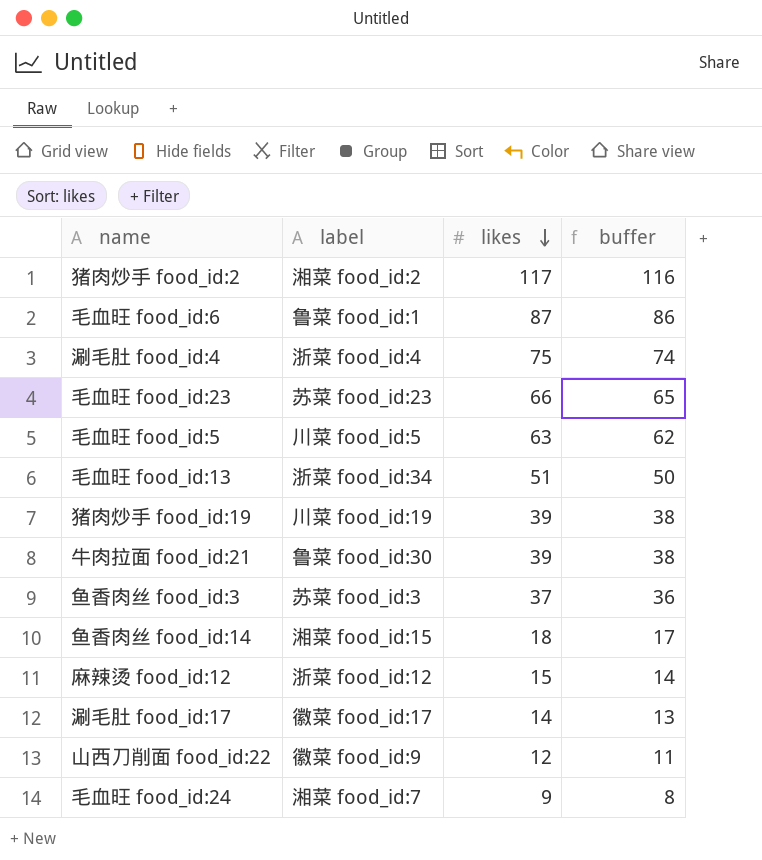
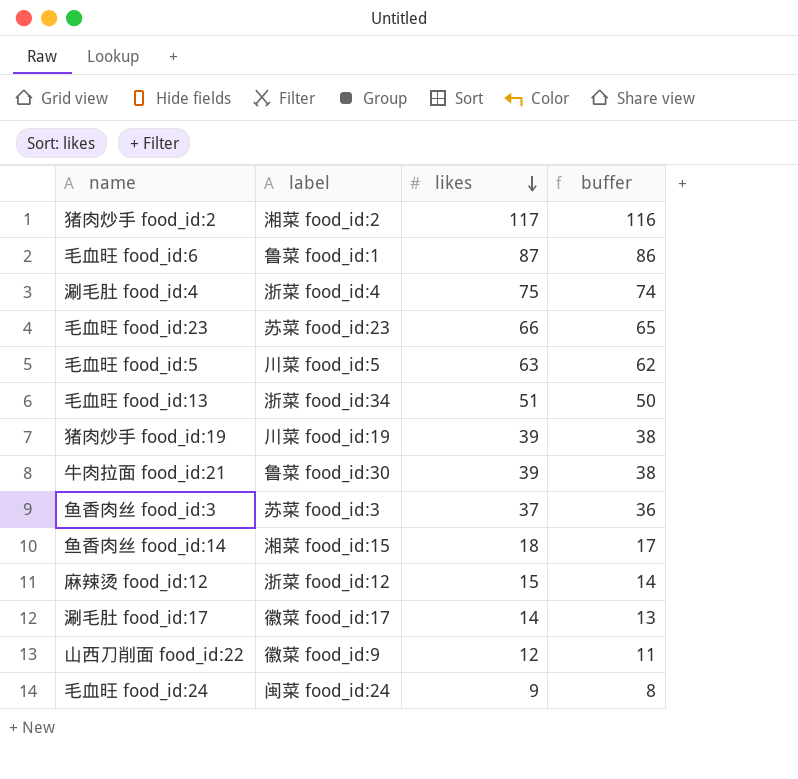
毛血旺 food_id:24 | label: 湘菜 food_id:7 -> 闽菜 food_id:24

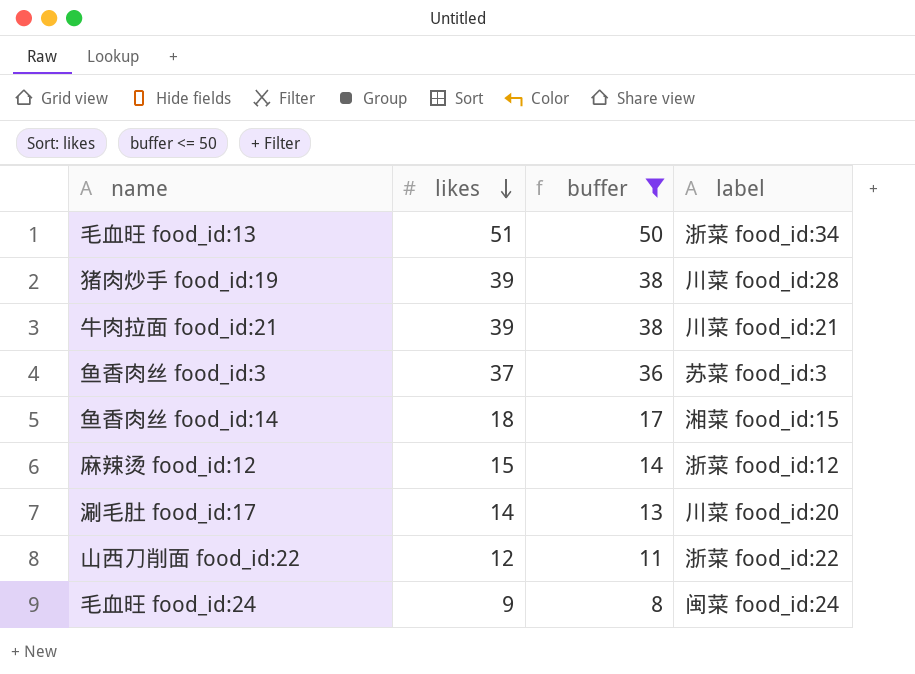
filter: none -> buffer <= 50
column label | position: 2 -> 4
猪肉炒手 food_id:19 | label: 川菜 food_id:19 -> 川菜 food_id:28
牛肉拉面 food_id:21 | label: 鲁菜 food_id:30 -> 川菜 food_id:21
涮毛肚 food_id:17 | label: 徽菜 food_id:17 -> 川菜 food_id:20
山西刀削面 food_id:22 | label: 徽菜 food_id:9 -> 浙菜 food_id:22

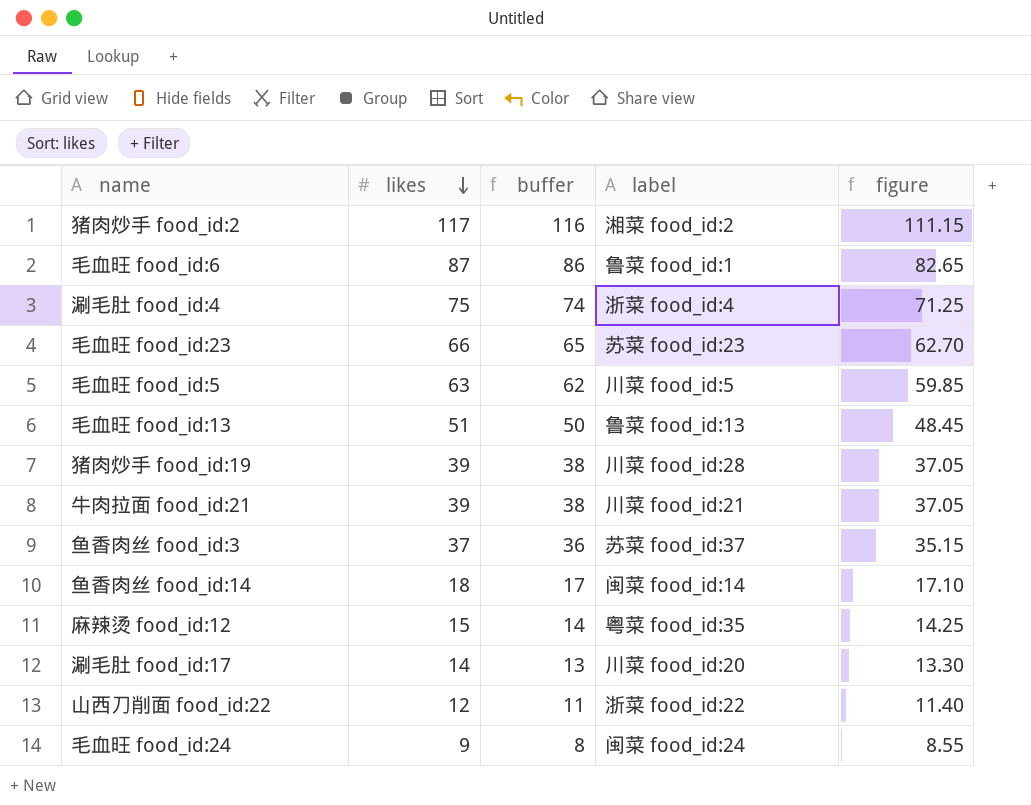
filter: buffer <= 50 -> none
column figure | formula: none -> [likes] * 0.95
毛血旺 food_id:13 | label: 浙菜 food_id:34 -> 鲁菜 food_id:13
鱼香肉丝 food_id:3 | label: 苏菜 food_id:3 -> 苏菜 food_id:37
鱼香肉丝 food_id:14 | label: 湘菜 food_id:15 -> 闽菜 food_id:14
麻辣烫 food_id:12 | label: 浙菜 food_id:12 -> 粤菜 food_id:35

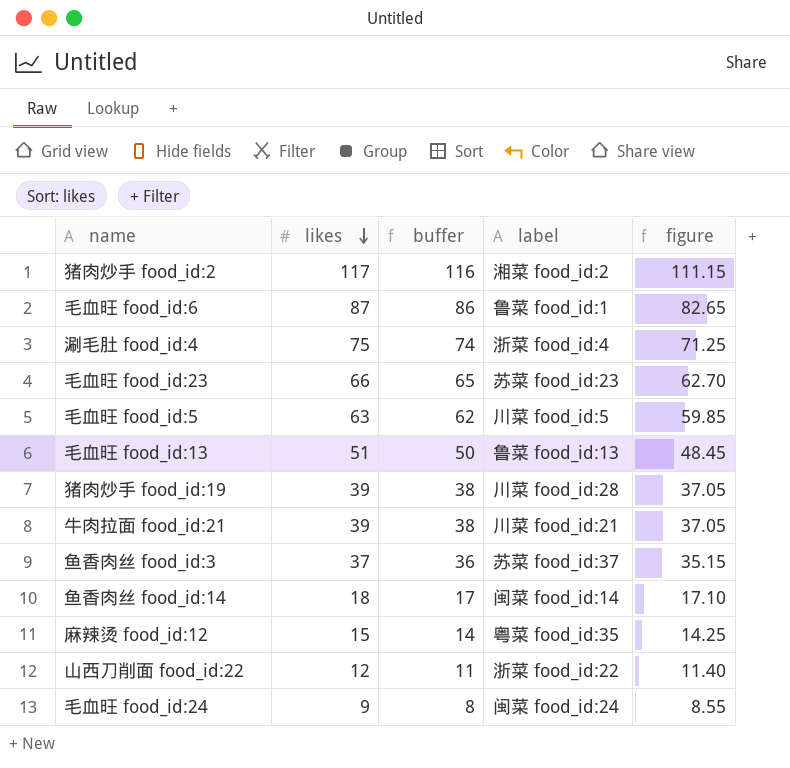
row 涮毛肚 food_id:17: 14 | 13 | 川菜 food_id:20 | 13.30 -> none

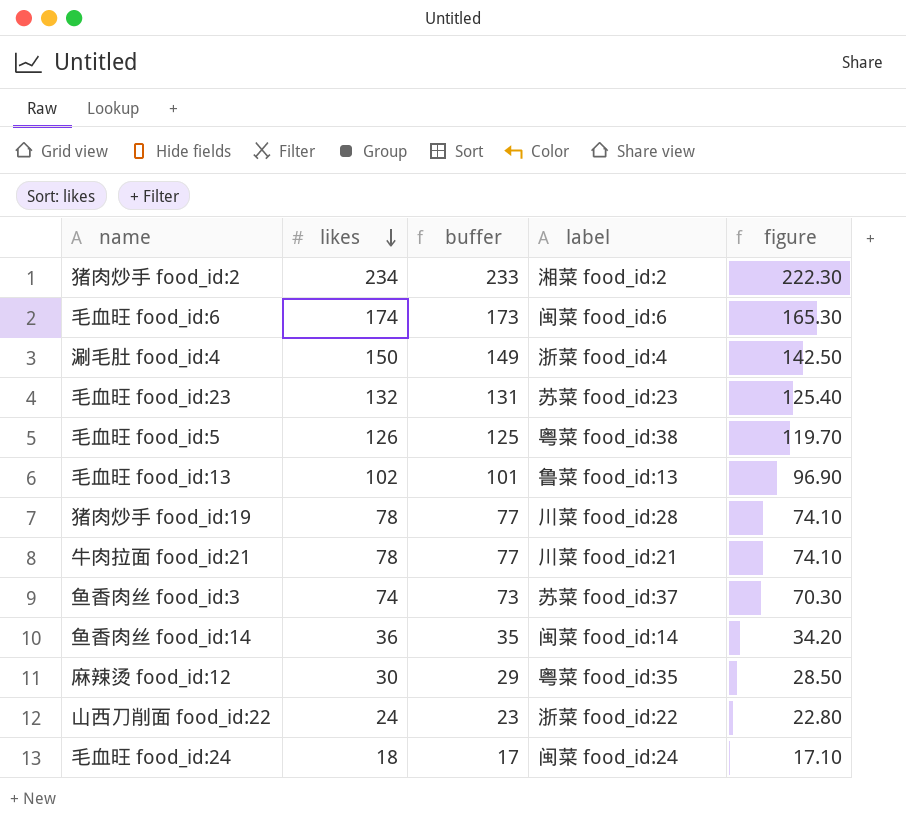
猪肉炒手 food_id:2 | likes: 117 -> 234
猪肉炒手 food_id:2 | buffer: 116 -> 233
猪肉炒手 food_id:2 | figure: 111.15 -> 222.30
毛血旺 food_id:6 | likes: 87 -> 174
毛血旺 food_id:6 | buffer: 86 -> 173
毛血旺 food_id:6 | label: 鲁菜 food_id:1 -> 闽菜 food_id:6
毛血旺 food_id:6 | figure: 82.65 -> 165.30
涮毛肚 food_id:4 | likes: 75 -> 150
涮毛肚 food_id:4 | buffer: 74 -> 149
涮毛肚 food_id:4 | figure: 71.25 -> 142.50
毛血旺 food_id:23 | likes: 66 -> 132
毛血旺 food_id:23 | buffer: 65 -> 131
毛血旺 food_id:23 | figure: 62.70 -> 125.40
毛血旺 food_id:5 | likes: 63 -> 126
毛血旺 food_id:5 | buffer: 62 -> 125
毛血旺 food_id:5 | label: 川菜 food_id:5 -> 粤菜 food_id:38
毛血旺 food_id:5 | figure: 59.85 -> 119.70
毛血旺 food_id:13 | likes: 51 -> 102
毛血旺 food_id:13 | buffer: 50 -> 101
毛血旺 food_id:13 | figure: 48.45 -> 96.90
猪肉炒手 food_id:19 | likes: 39 -> 78
猪肉炒手 food_id:19 | buffer: 38 -> 77
猪肉炒手 food_id:19 | figure: 37.05 -> 74.10
牛肉拉面 food_id:21 | likes: 39 -> 78
牛肉拉面 food_id:21 | buffer: 38 -> 77
牛肉拉面 food_id:21 | figure: 37.05 -> 74.10
鱼香肉丝 food_id:3 | likes: 37 -> 74
鱼香肉丝 food_id:3 | buffer: 36 -> 73
鱼香肉丝 food_id:3 | figure: 35.15 -> 70.30
鱼香肉丝 food_id:14 | likes: 18 -> 36
鱼香肉丝 food_id:14 | buffer: 17 -> 35
鱼香肉丝 food_id:14 | figure: 17.10 -> 34.20
麻辣烫 food_id:12 | likes: 15 -> 30
麻辣烫 food_id:12 | buffer: 14 -> 29
麻辣烫 food_id:12 | figure: 14.25 -> 28.50
山西刀削面 food_id:22 | likes: 12 -> 24
山西刀削面 food_id:22 | buffer: 11 -> 23
山西刀削面 food_id:22 | figure: 11.40 -> 22.80
毛血旺 food_id:24 | likes: 9 -> 18
毛血旺 food_id:24 | buffer: 8 -> 17
毛血旺 food_id:24 | figure: 8.55 -> 17.10

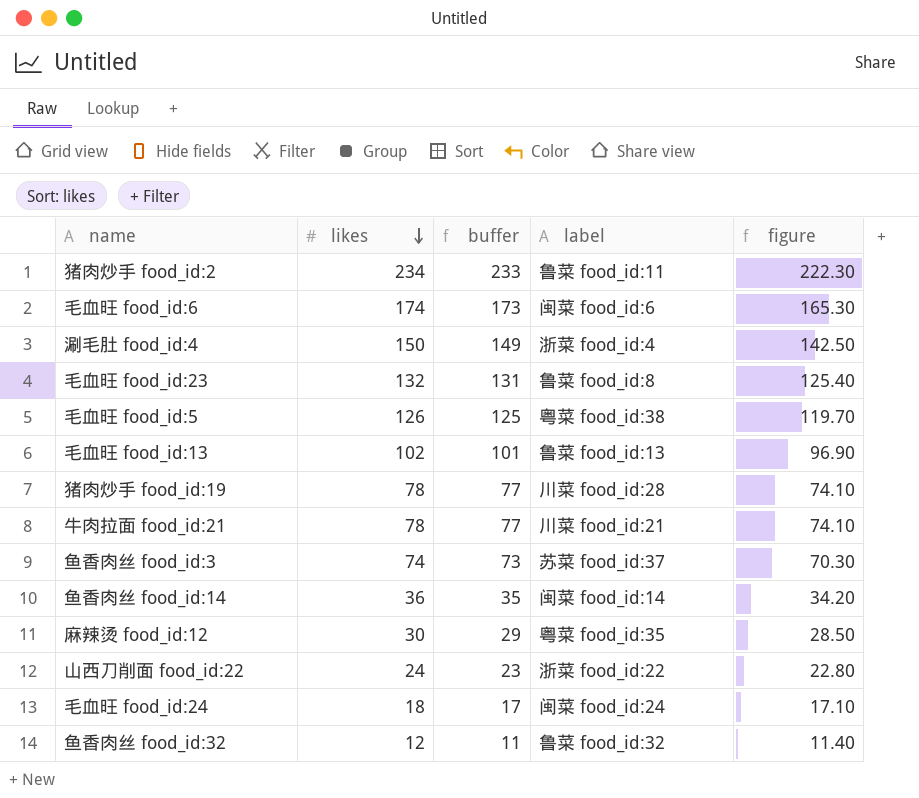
猪肉炒手 food_id:2 | label: 湘菜 food_id:2 -> 鲁菜 food_id:11
毛血旺 food_id:23 | label: 苏菜 food_id:23 -> 鲁菜 food_id:8
row 鱼香肉丝 food_id:32: none -> 12 | 11 | 鲁菜 food_id:32 | 11.40

